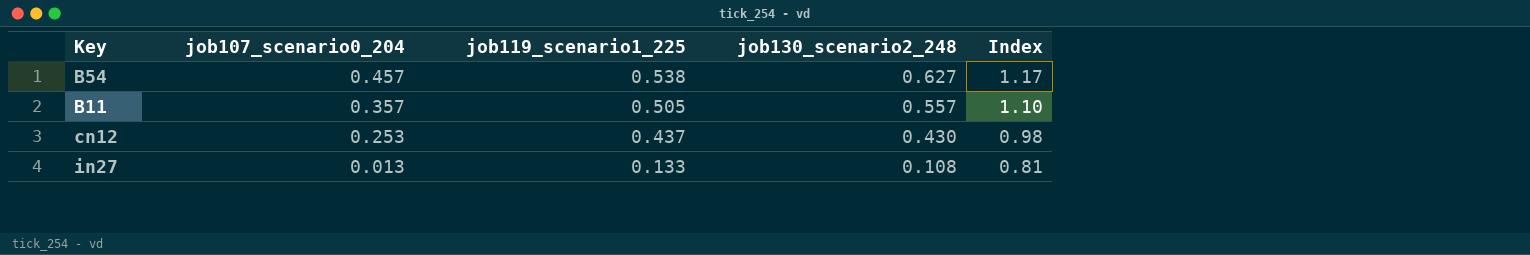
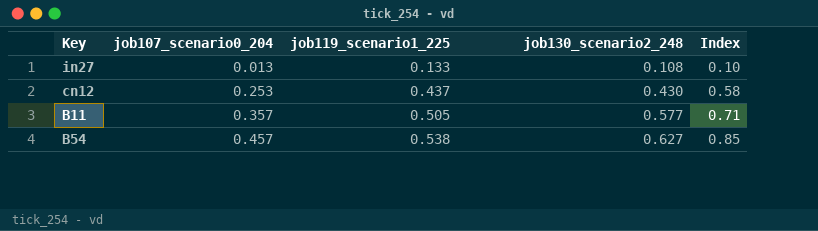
row order: job107_scenario0_204 descending -> job107_scenario0_204 ascending
column Index | formula: [job130_scenario2_248] / [job119_scenario1_225] -> [job107_scenario0_204] / [job119_scenario1_225]
B11 | job130_scenario2_248: 0.557 -> 0.577

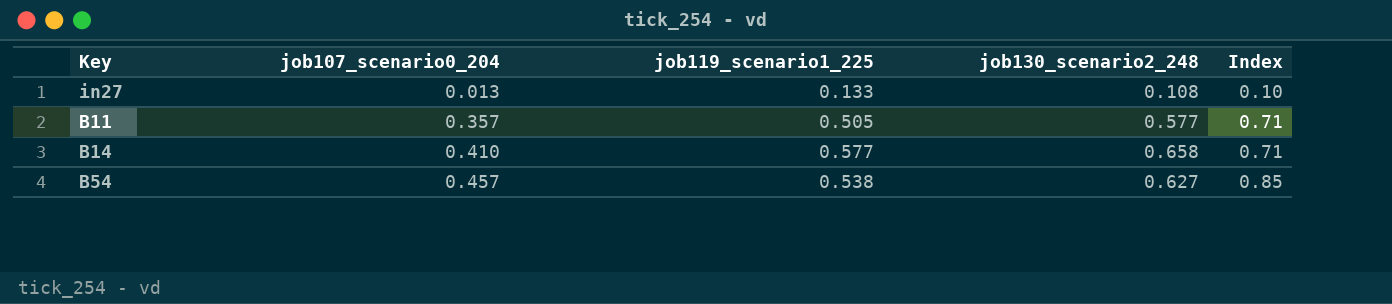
row cn12: 0.253 | 0.437 | 0.430 | 0.58 -> none
row B14: none -> 0.410 | 0.577 | 0.658 | 0.71

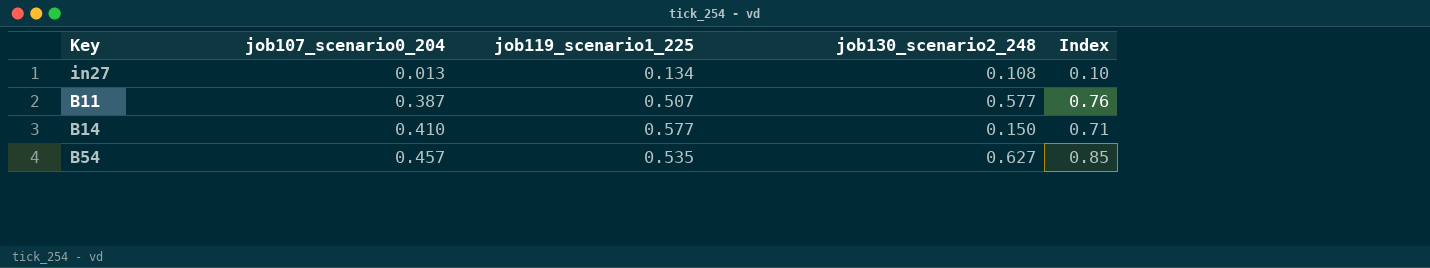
in27 | job119_scenario1_225: 0.133 -> 0.134
B11 | job107_scenario0_204: 0.357 -> 0.387
B11 | job119_scenario1_225: 0.505 -> 0.507
B11 | Index: 0.71 -> 0.76
B14 | job130_scenario2_248: 0.658 -> 0.150
B54 | job119_scenario1_225: 0.538 -> 0.535

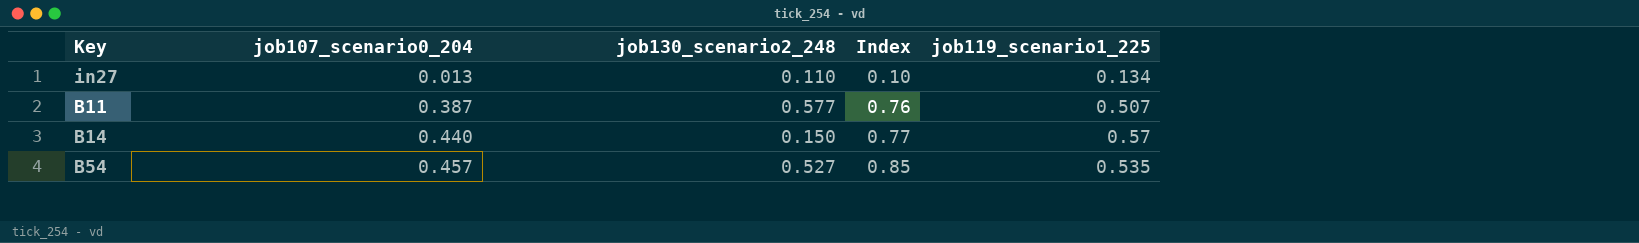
column job119_scenario1_225 | position: 3 -> 5
in27 | job130_scenario2_248: 0.108 -> 0.110
B14 | job107_scenario0_204: 0.410 -> 0.440
B14 | Index: 0.71 -> 0.77
B14 | job119_scenario1_225: 0.577 -> 0.57
B54 | job130_scenario2_248: 0.627 -> 0.527

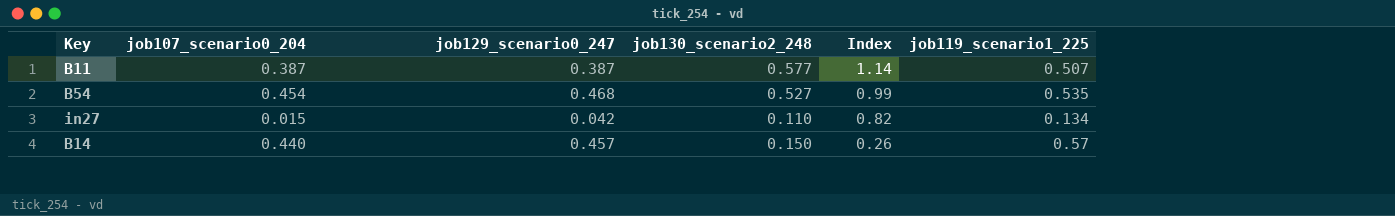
row order: job107_scenario0_204 ascending -> Index descending
column job129_scenario0_247 | position: none -> 3
column Index | formula: [job107_scenario0_204] / [job119_scenario1_225] -> [job130_scenario2_248] / [job119_scenario1_225]
B54 | job107_scenario0_204: 0.457 -> 0.454
in27 | job107_scenario0_204: 0.013 -> 0.015

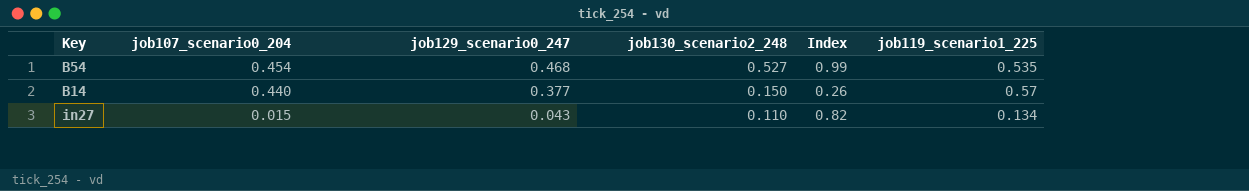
row order: Index descending -> job107_scenario0_204 descending
row B11: 0.387 | 0.387 | 0.577 | 1.14 | 0.507 -> none
B14 | job129_scenario0_247: 0.457 -> 0.377
in27 | job129_scenario0_247: 0.042 -> 0.043

